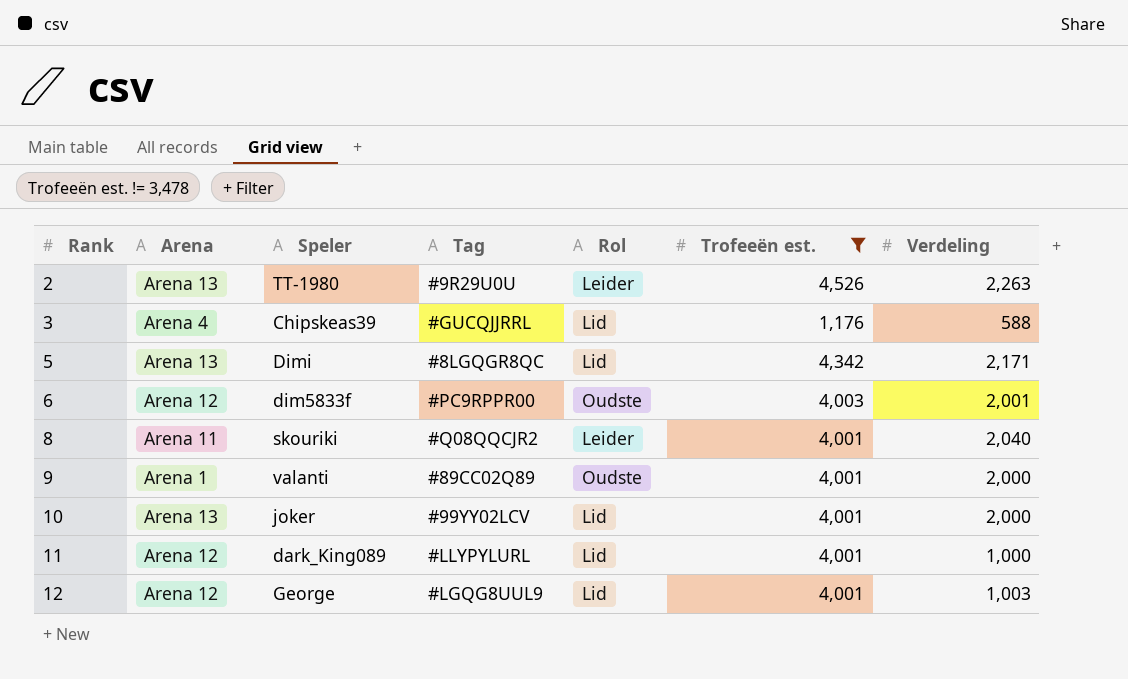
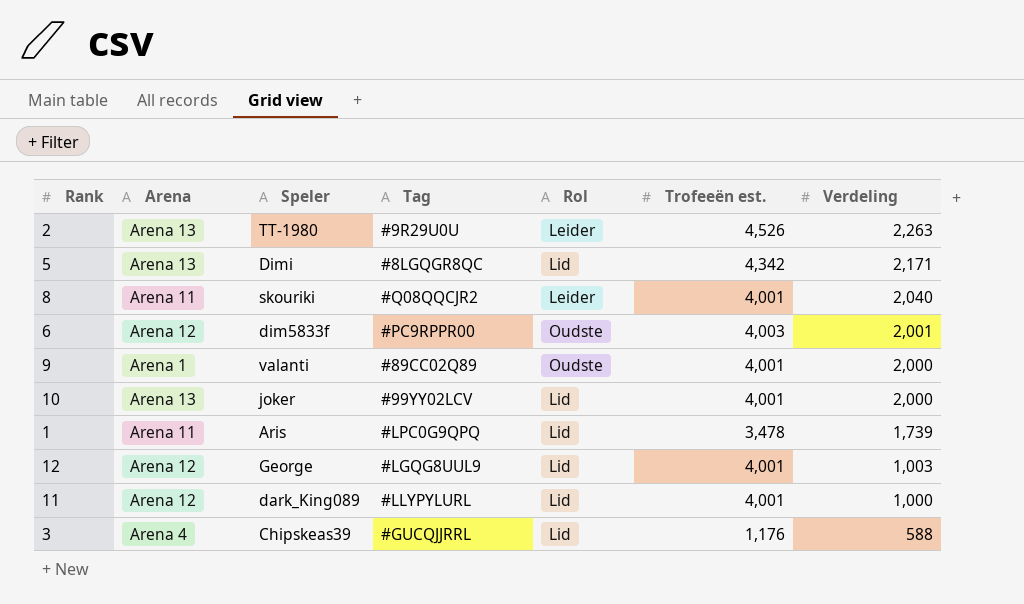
filter: Trofeeën est. != 3,478 -> none
row order: Rank ascending -> Verdeling descending

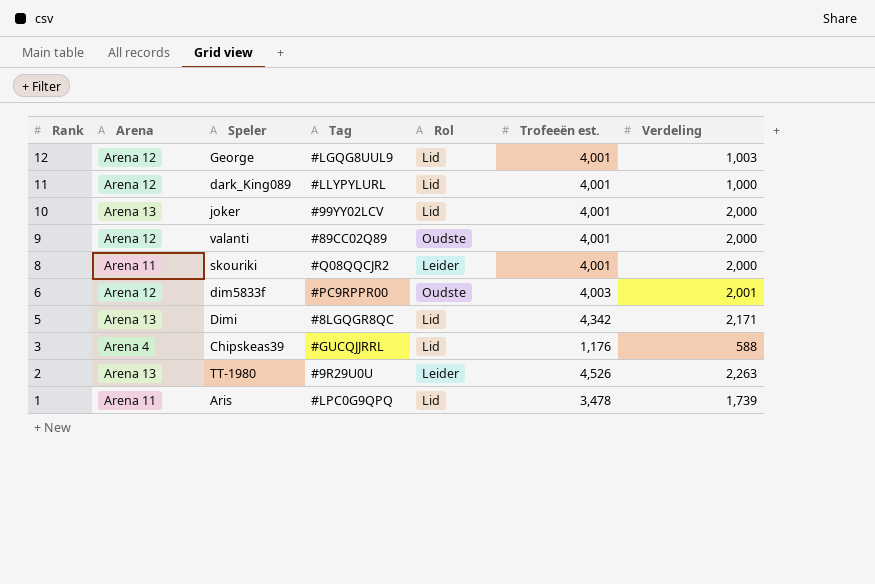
row order: Verdeling descending -> Rank descending
9 | Arena: Arena 1 -> Arena 12
8 | Verdeling: 2,040 -> 2,000

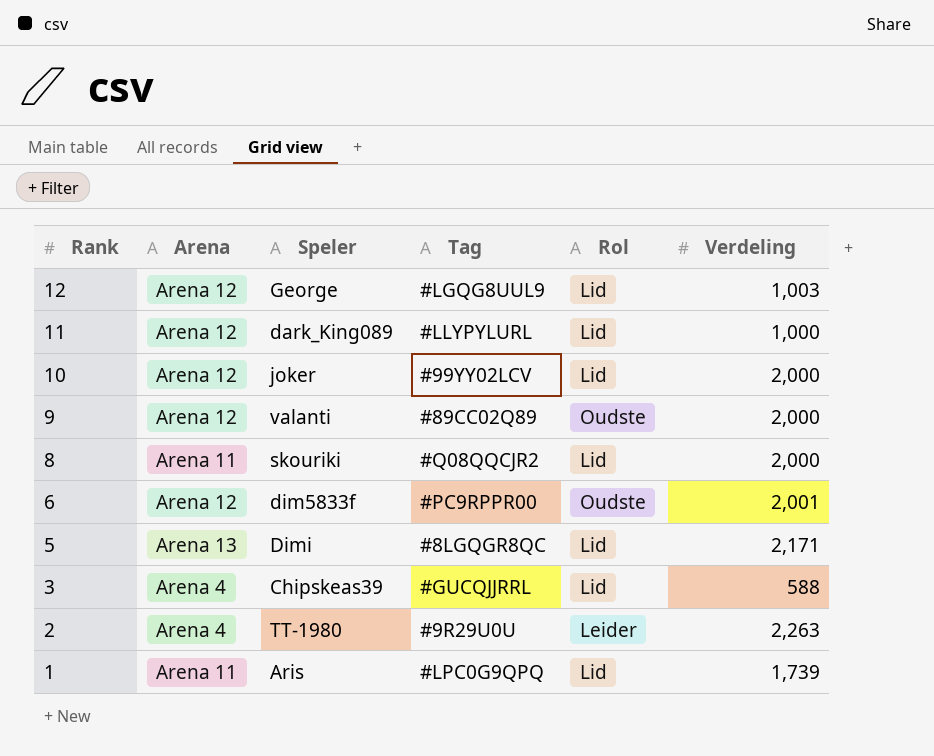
column Trofeeën est. | position: 6 -> none
10 | Arena: Arena 13 -> Arena 12
8 | Rol: Leider -> Lid
2 | Arena: Arena 13 -> Arena 4

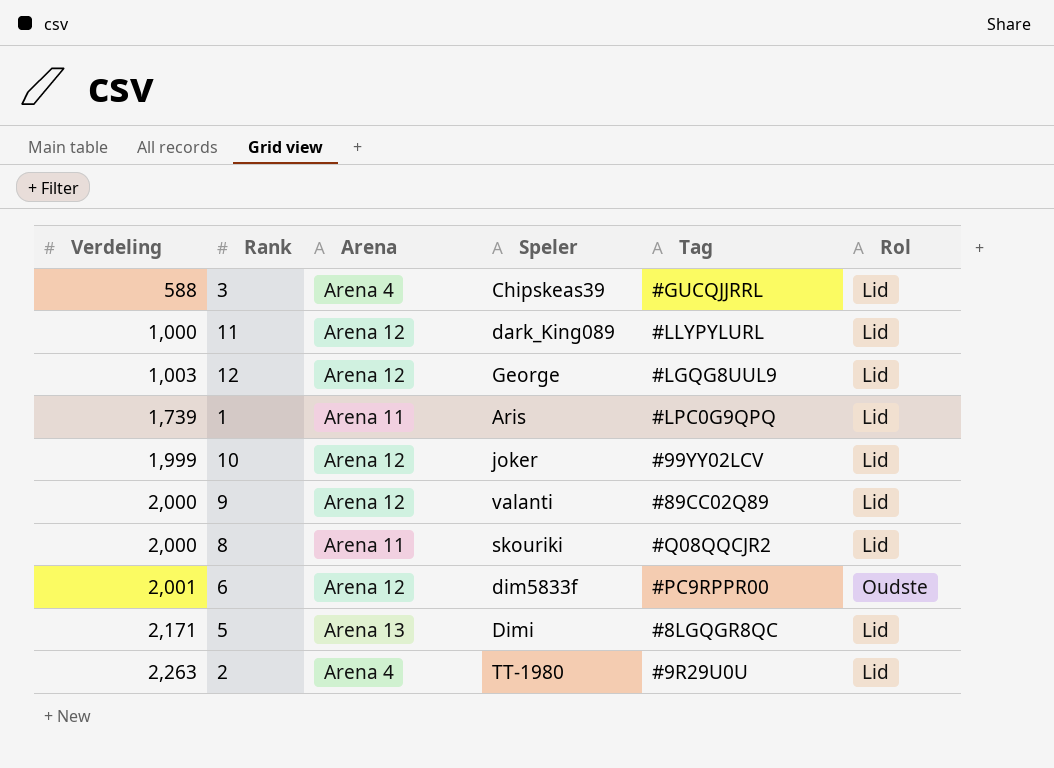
row order: Rank descending -> Verdeling ascending
column Verdeling | position: 6 -> 1
10 | Verdeling: 2,000 -> 1,999
9 | Rol: Oudste -> Lid
2 | Rol: Leider -> Lid

